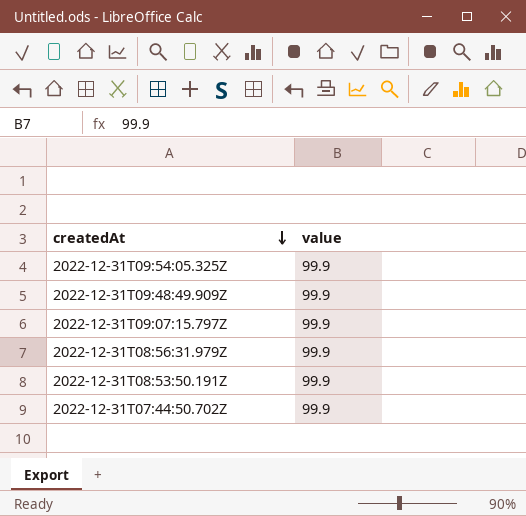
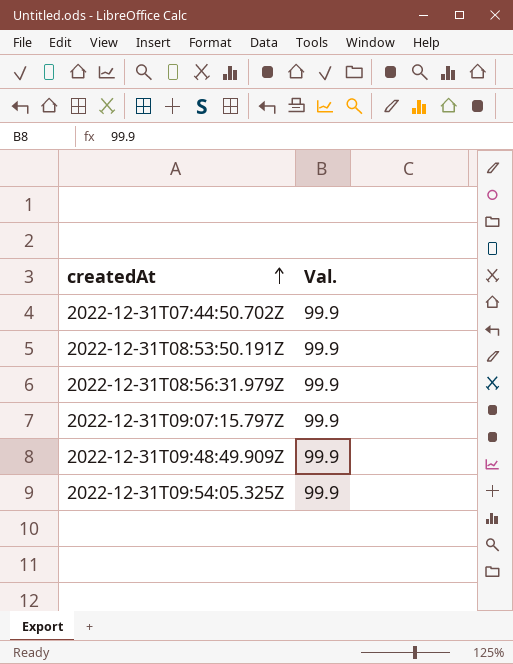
row order: createdAt descending -> createdAt ascending
column name: value -> Val.

